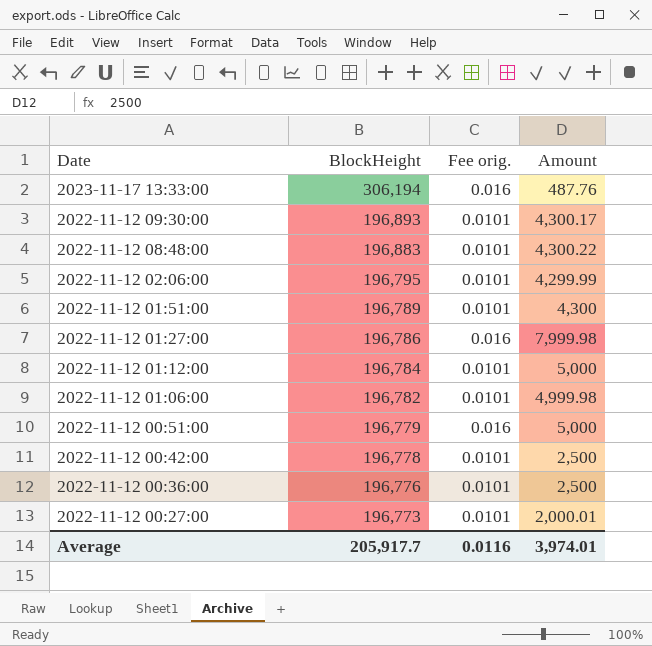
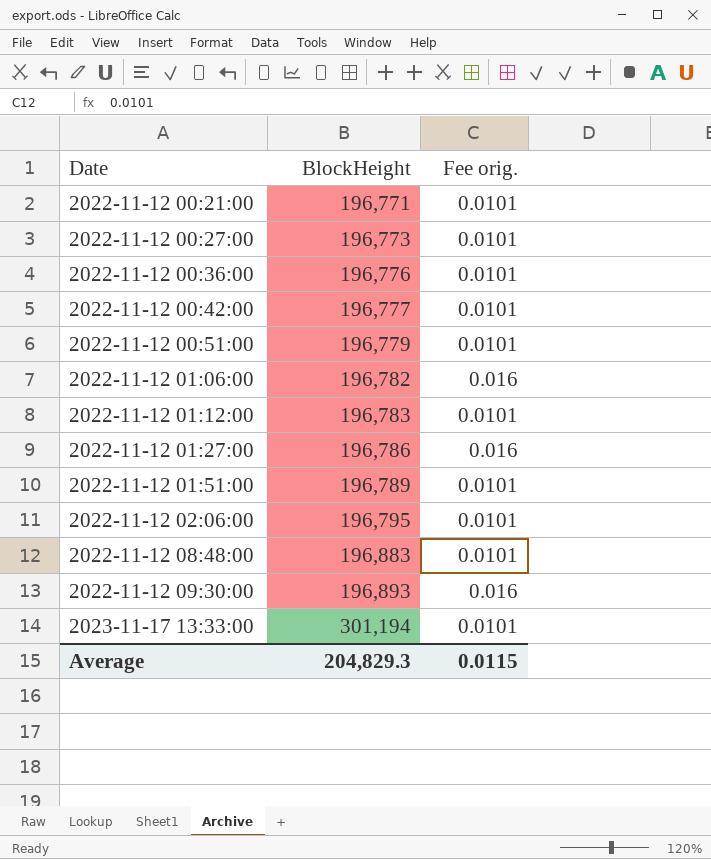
row order: Date descending -> Date ascending
column Amount | position: 4 -> none
row 2022-11-12 00:21:00: none -> 196,771 | 0.0101
2022-11-12 00:42:00 | BlockHeight: 196,778 -> 196,777
2022-11-12 00:51:00 | Fee orig.: 0.016 -> 0.0101
2022-11-12 01:06:00 | Fee orig.: 0.0101 -> 0.016
2022-11-12 01:12:00 | BlockHeight: 196,784 -> 196,783
2022-11-12 09:30:00 | Fee orig.: 0.0101 -> 0.016
2023-11-17 13:33:00 | BlockHeight: 306,194 -> 301,194
2023-11-17 13:33:00 | Fee orig.: 0.016 -> 0.0101
Average | BlockHeight: 205,917.7 -> 204,829.3
Average | Fee orig.: 0.0116 -> 0.0115

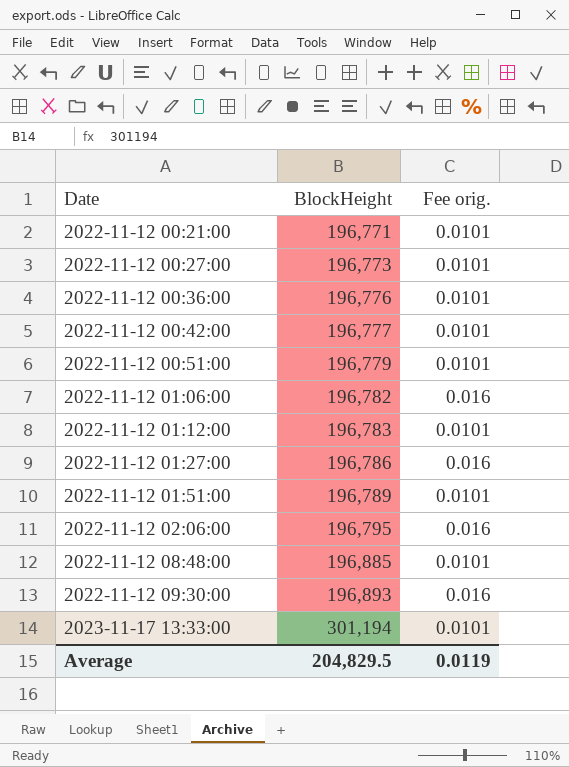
2022-11-12 02:06:00 | Fee orig.: 0.0101 -> 0.016
2022-11-12 08:48:00 | BlockHeight: 196,883 -> 196,885
Average | BlockHeight: 204,829.3 -> 204,829.5
Average | Fee orig.: 0.0115 -> 0.0119

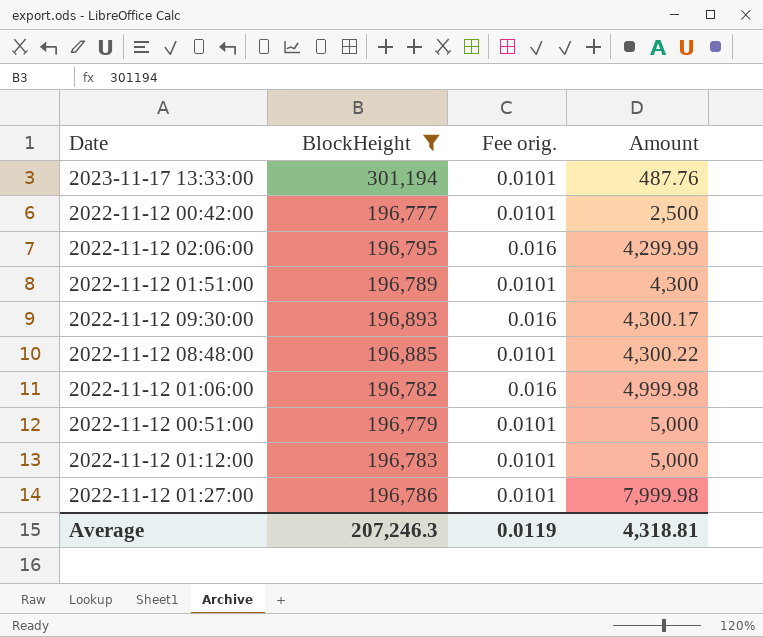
filter: none -> BlockHeight >= 196,777
row order: Date ascending -> Amount ascending
column Amount | position: none -> 4
2022-11-12 01:27:00 | Fee orig.: 0.016 -> 0.0101
Average | BlockHeight: 204,829.5 -> 207,246.3

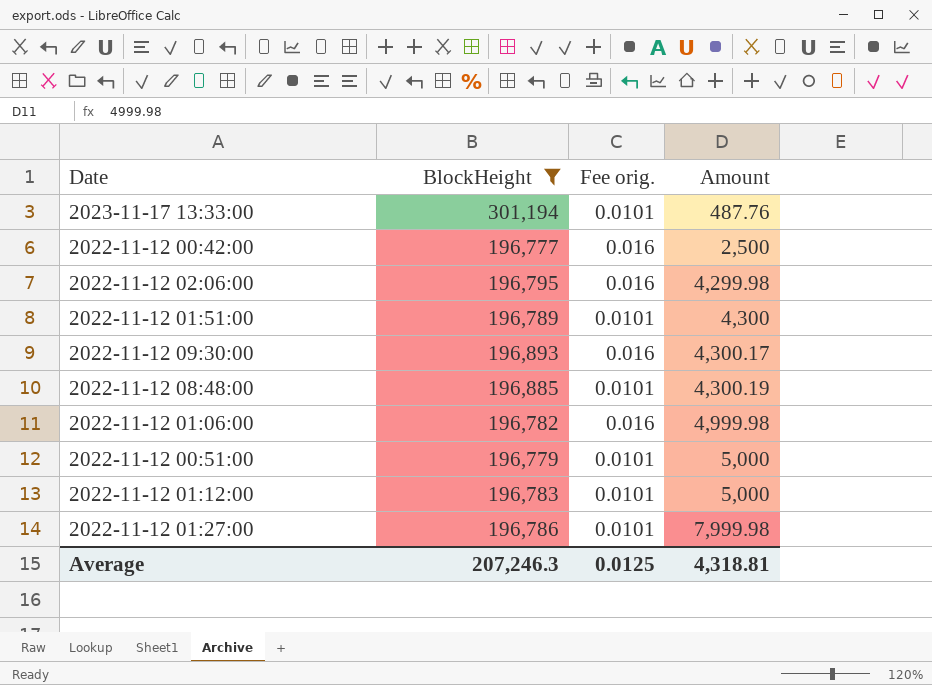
2022-11-12 00:42:00 | Fee orig.: 0.0101 -> 0.016
2022-11-12 02:06:00 | Amount: 4,299.99 -> 4,299.98
2022-11-12 08:48:00 | Amount: 4,300.22 -> 4,300.19
Average | Fee orig.: 0.0119 -> 0.0125

